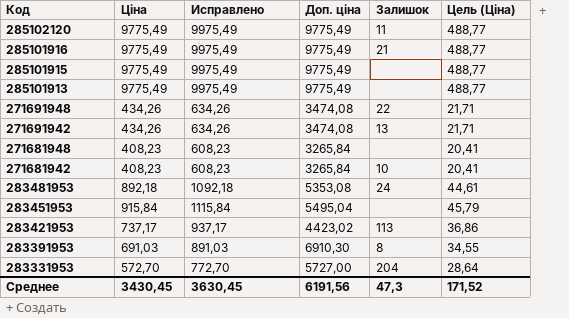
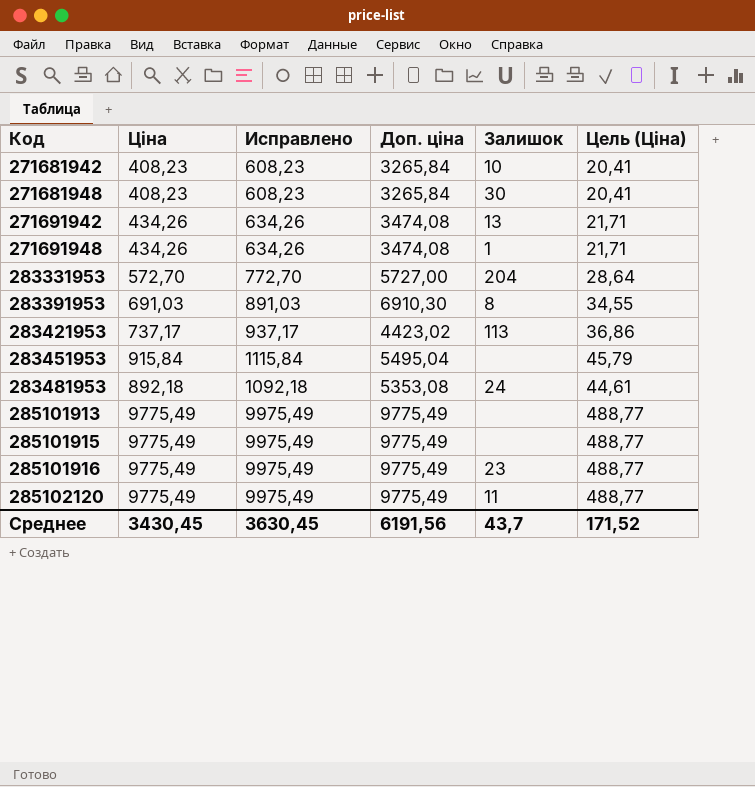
row order: none -> Код ascending
271681948 | Залишок: none -> 30
271691948 | Залишок: 22 -> 1
285101916 | Залишок: 21 -> 23
Среднее | Залишок: 47,3 -> 43,7

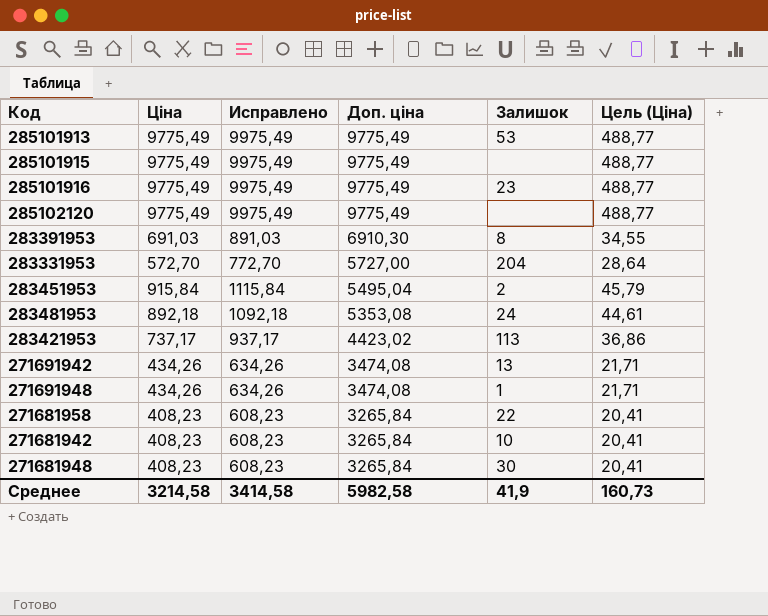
row order: Код ascending -> Доп. ціна descending
285101913 | Залишок: none -> 53
285102120 | Залишок: 11 -> none
283451953 | Залишок: none -> 2
row 271681958: none -> 408,23 | 608,23 | 3265,84 | 22 | 20,41
Среднее | Ціна: 3430,45 -> 3214,58
Среднее | Исправлено: 3630,45 -> 3414,58
Среднее | Доп. ціна: 6191,56 -> 5982,58
Среднее | Залишок: 43,7 -> 41,9
Среднее | Цель (Ціна): 171,52 -> 160,73

